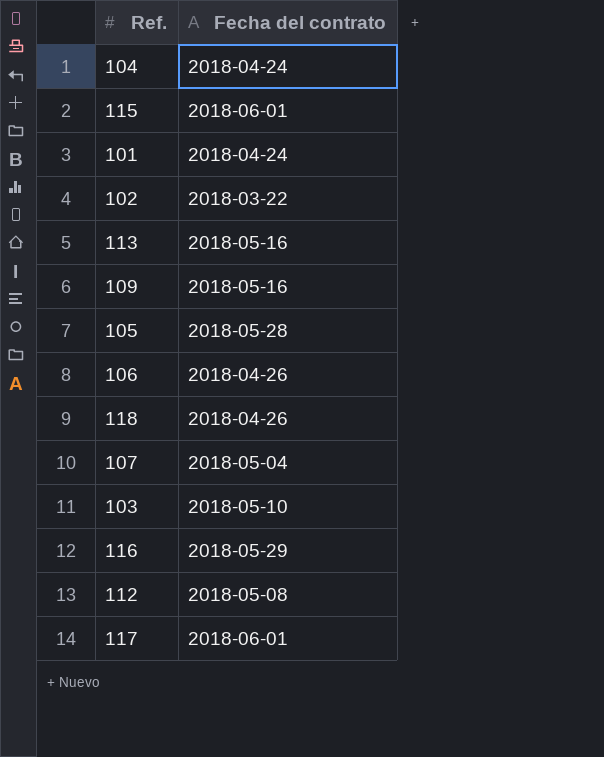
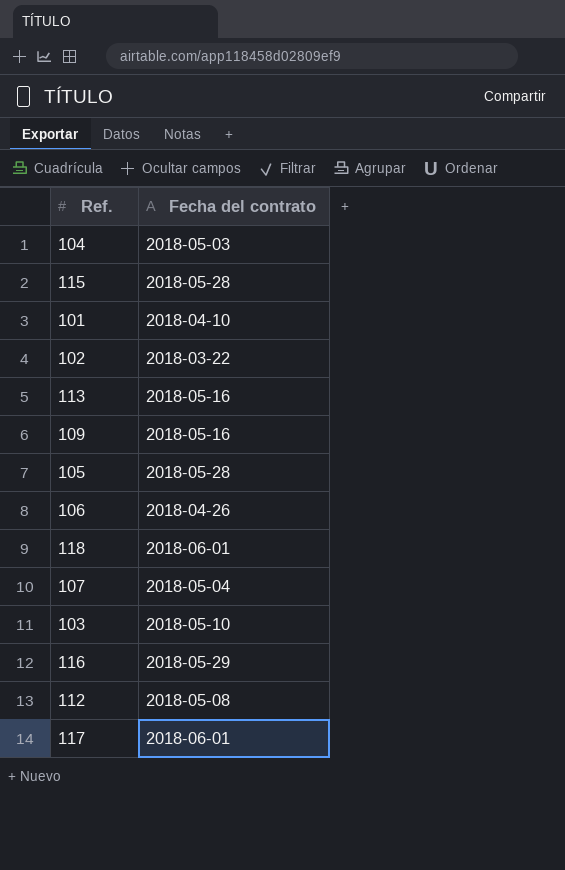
104 | Fecha del contrato: 2018-04-24 -> 2018-05-03
115 | Fecha del contrato: 2018-06-01 -> 2018-05-28
101 | Fecha del contrato: 2018-04-24 -> 2018-04-10
118 | Fecha del contrato: 2018-04-26 -> 2018-06-01

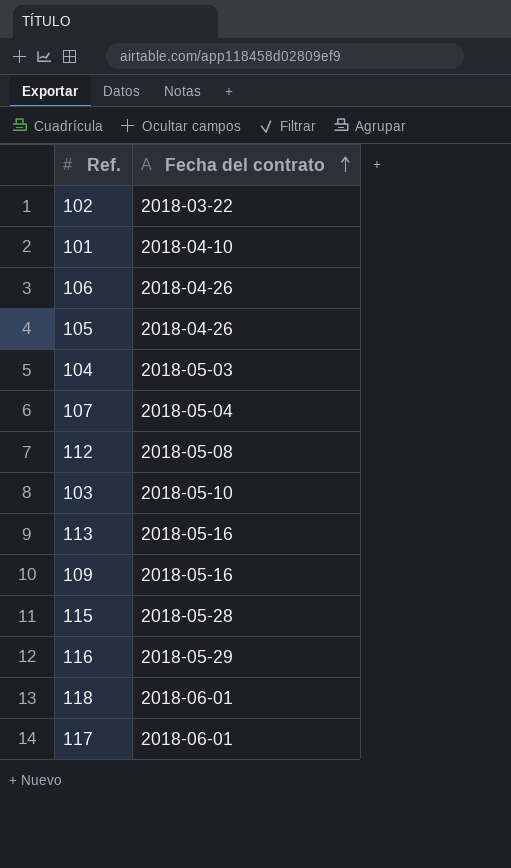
row order: none -> Fecha del contrato ascending
105 | Fecha del contrato: 2018-05-28 -> 2018-04-26

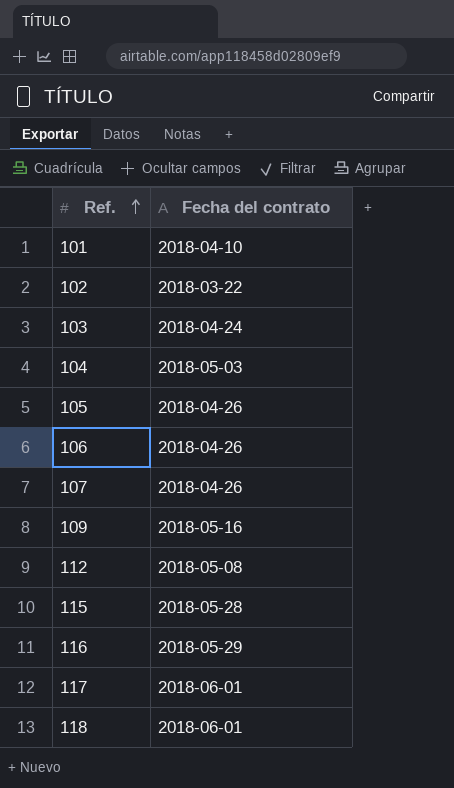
row order: Fecha del contrato ascending -> Ref. ascending
row 113: 2018-05-16 -> none
103 | Fecha del contrato: 2018-05-10 -> 2018-04-24
107 | Fecha del contrato: 2018-05-04 -> 2018-04-26

